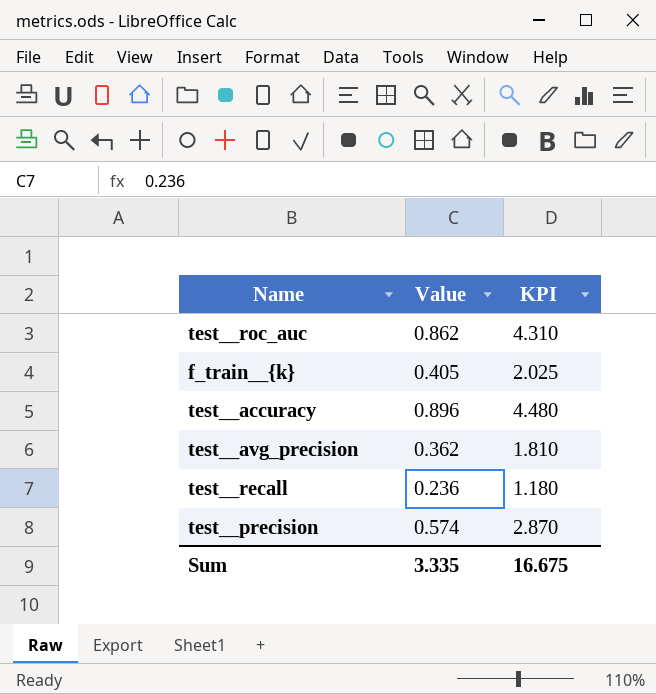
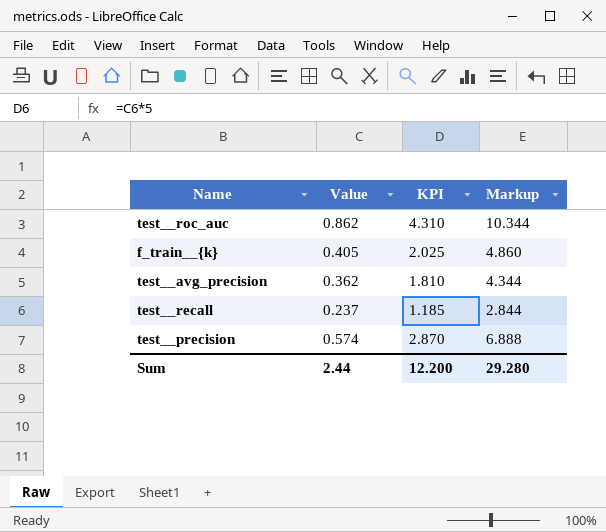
column Markup | formula: none -> [Value] * 12
row test__accuracy: 0.896 | 4.480 -> none
test__recall | Value: 0.236 -> 0.237
test__recall | KPI: 1.180 -> 1.185
Sum | Value: 3.335 -> 2.44
Sum | KPI: 16.675 -> 12.200

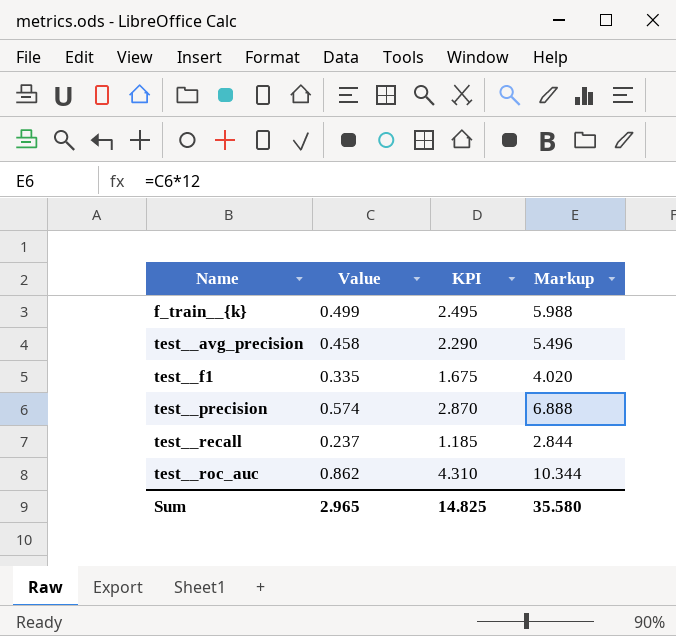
row order: none -> Name ascending
f_train__{k} | Value: 0.405 -> 0.499
f_train__{k} | KPI: 2.025 -> 2.495
f_train__{k} | Markup: 4.860 -> 5.988
test__avg_precision | Value: 0.362 -> 0.458
test__avg_precision | KPI: 1.810 -> 2.290
test__avg_precision | Markup: 4.344 -> 5.496
row test__f1: none -> 0.335 | 1.675 | 4.020
Sum | Value: 2.44 -> 2.965
Sum | KPI: 12.200 -> 14.825
Sum | Markup: 29.280 -> 35.580

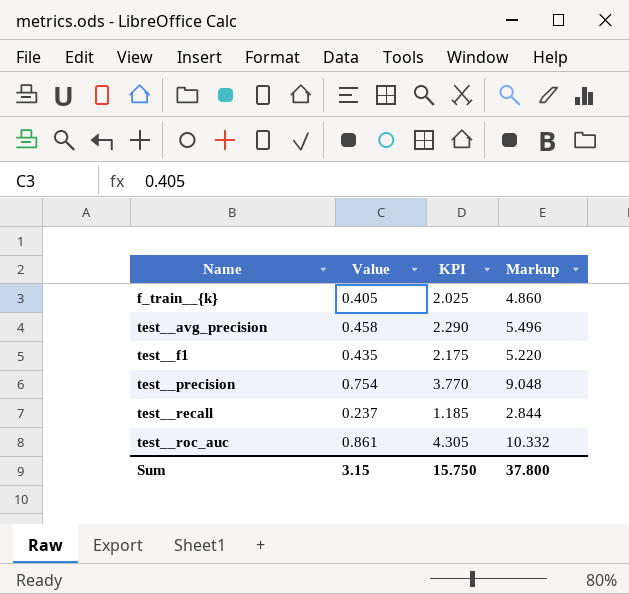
f_train__{k} | Value: 0.499 -> 0.405
f_train__{k} | KPI: 2.495 -> 2.025
f_train__{k} | Markup: 5.988 -> 4.860
test__f1 | Value: 0.335 -> 0.435
test__f1 | KPI: 1.675 -> 2.175
test__f1 | Markup: 4.020 -> 5.220
test__precision | Value: 0.574 -> 0.754
test__precision | KPI: 2.870 -> 3.770
test__precision | Markup: 6.888 -> 9.048
test__roc_auc | Value: 0.862 -> 0.861
test__roc_auc | KPI: 4.310 -> 4.305
test__roc_auc | Markup: 10.344 -> 10.332
Sum | Value: 2.965 -> 3.15
Sum | KPI: 14.825 -> 15.750
Sum | Markup: 35.580 -> 37.800

